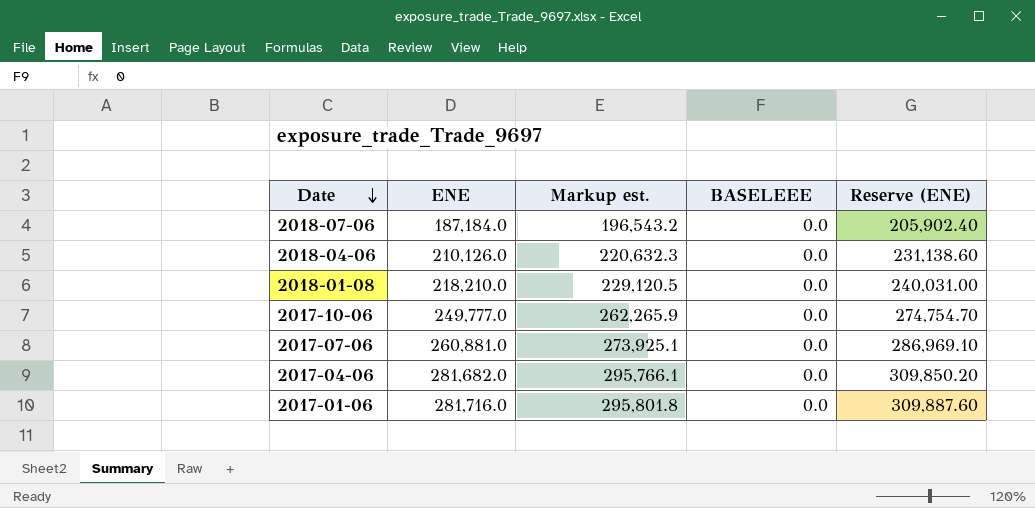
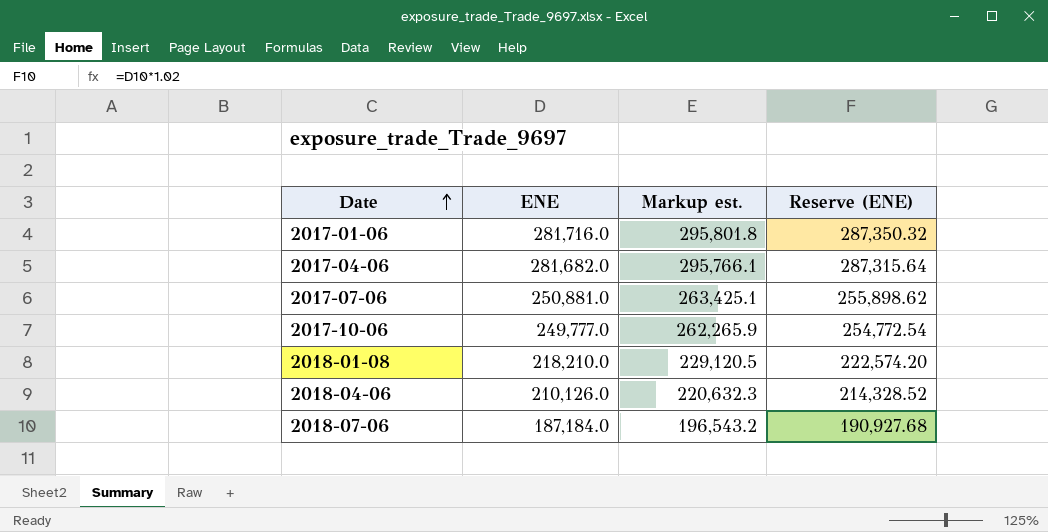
row order: Date descending -> Date ascending
column BASELEEE | position: 4 -> none
column Reserve (ENE) | formula: [ENE] * 1.1 -> [ENE] * 1.02
2017-07-06 | ENE: 260,881.0 -> 250,881.0
2017-07-06 | Markup est.: 273,925.1 -> 263,425.1

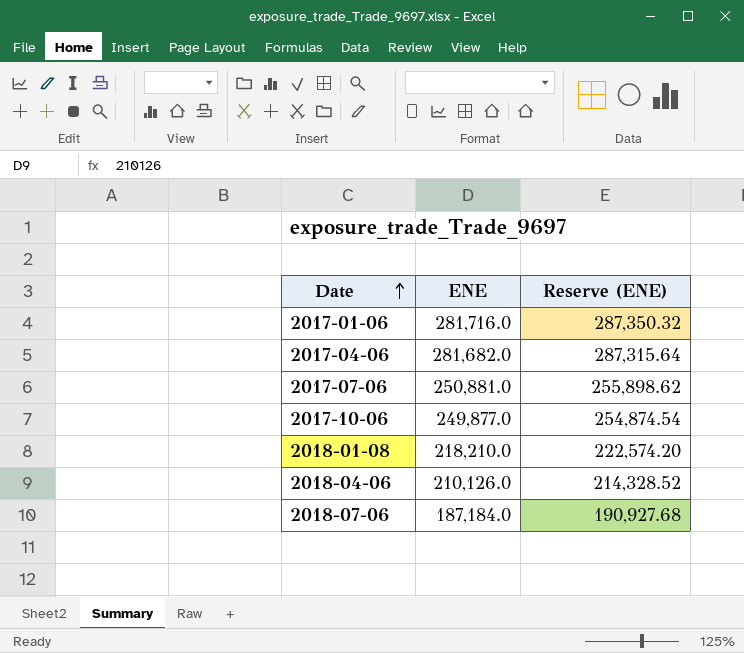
column Markup est. | formula: [ENE] * 1.05 -> none
2017-10-06 | ENE: 249,777.0 -> 249,877.0
2017-10-06 | Reserve (ENE): 254,772.54 -> 254,874.54

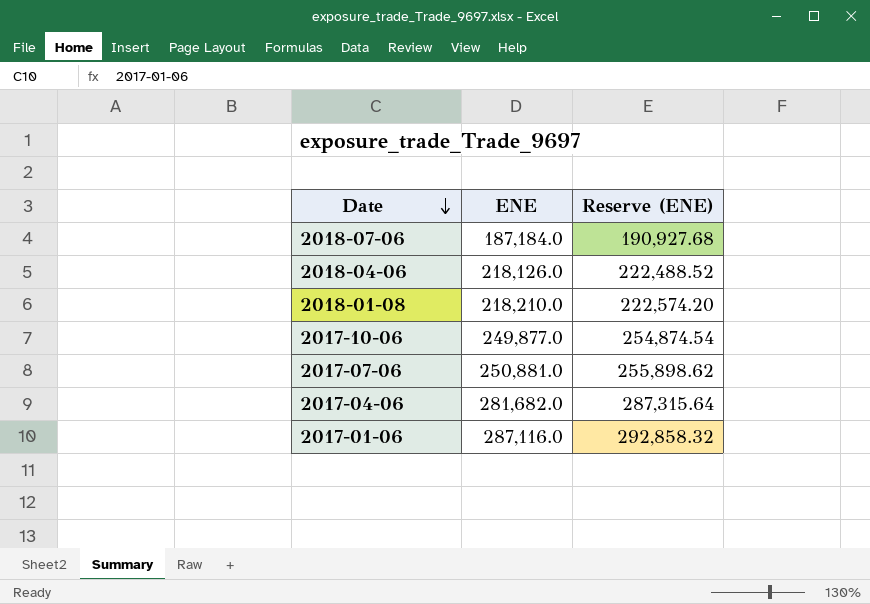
row order: Date ascending -> Date descending
2018-04-06 | ENE: 210,126.0 -> 218,126.0
2018-04-06 | Reserve (ENE): 214,328.52 -> 222,488.52
2017-01-06 | ENE: 281,716.0 -> 287,116.0
2017-01-06 | Reserve (ENE): 287,350.32 -> 292,858.32

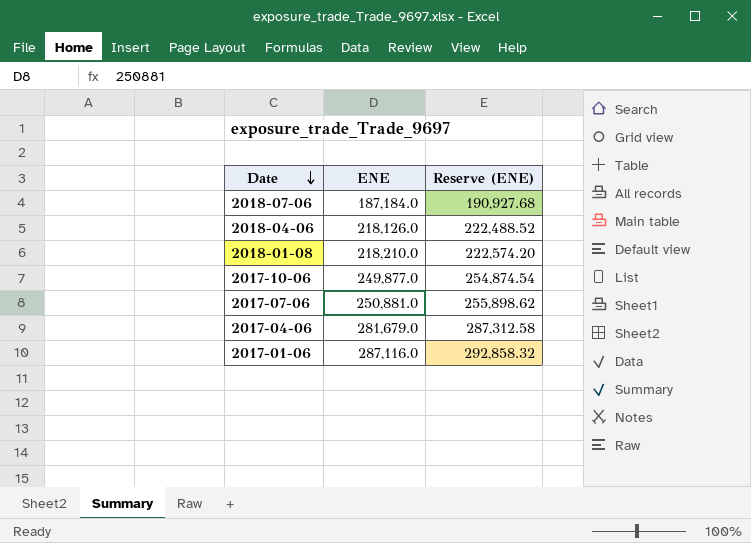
2017-04-06 | ENE: 281,682.0 -> 281,679.0
2017-04-06 | Reserve (ENE): 287,315.64 -> 287,312.58

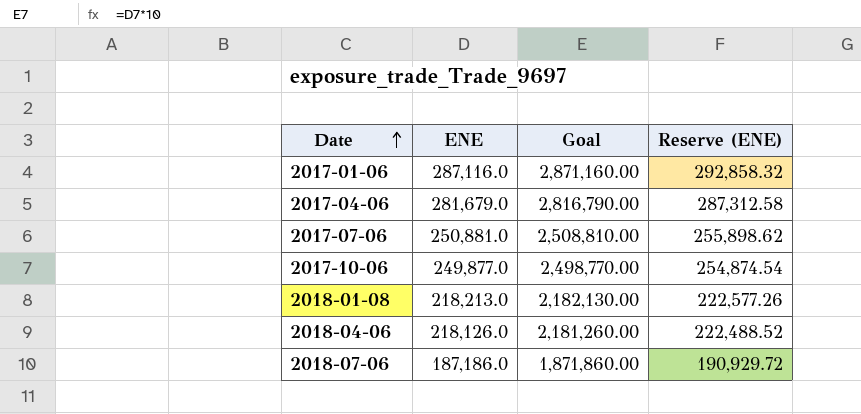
row order: Date descending -> Date ascending
column Goal | formula: none -> [ENE] * 10
2018-01-08 | ENE: 218,210.0 -> 218,213.0
2018-01-08 | Reserve (ENE): 222,574.20 -> 222,577.26
2018-07-06 | ENE: 187,184.0 -> 187,186.0
2018-07-06 | Reserve (ENE): 190,927.68 -> 190,929.72

